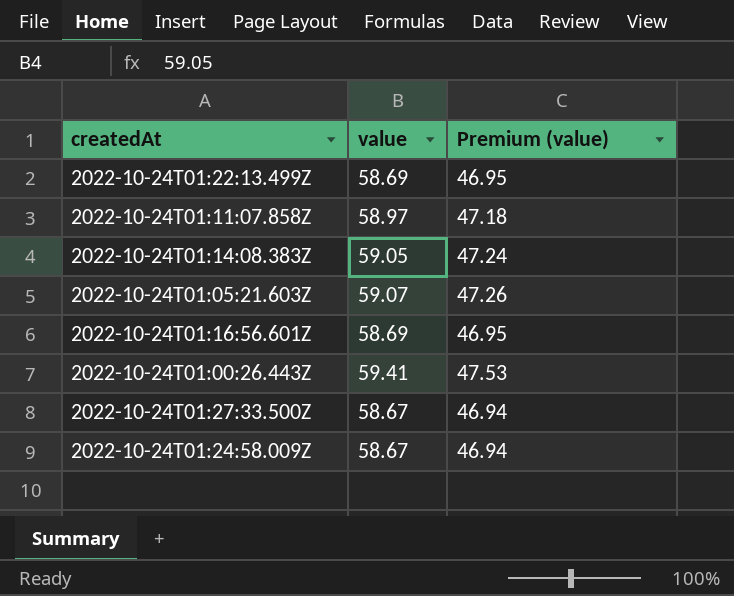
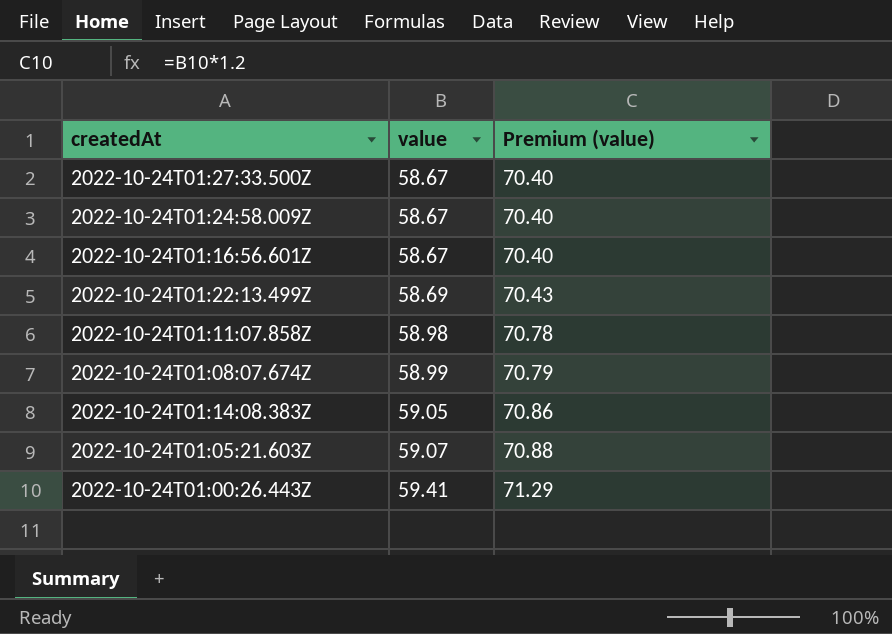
row order: none -> value ascending
column Premium (value) | formula: [value] * 0.8 -> [value] * 1.2
2022-10-24T01:16:56.601Z | value: 58.69 -> 58.67
2022-10-24T01:11:07.858Z | value: 58.97 -> 58.98
row 2022-10-24T01:08:07.674Z: none -> 58.99 | 70.79

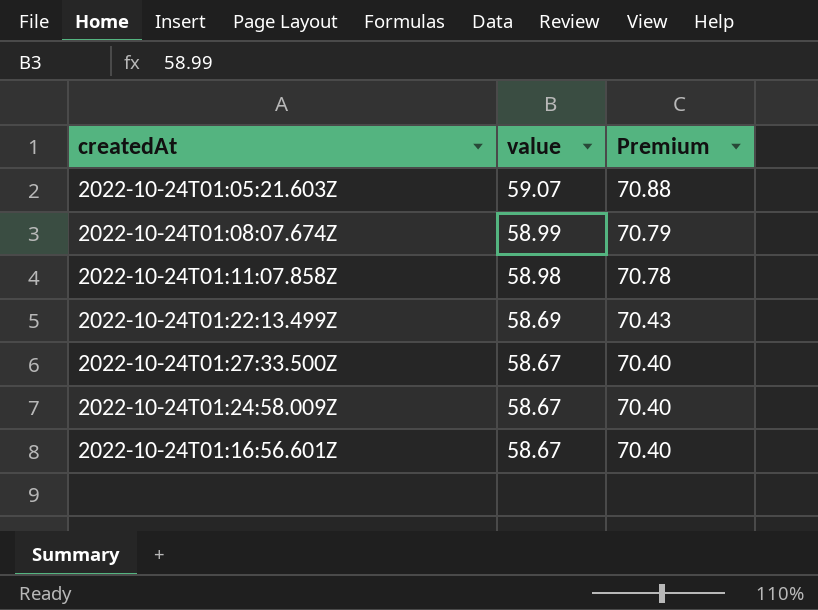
row order: value ascending -> value descending
column name: Premium (value) -> Premium
row 2022-10-24T01:14:08.383Z: 59.05 | 70.86 -> none
row 2022-10-24T01:00:26.443Z: 59.41 | 71.29 -> none

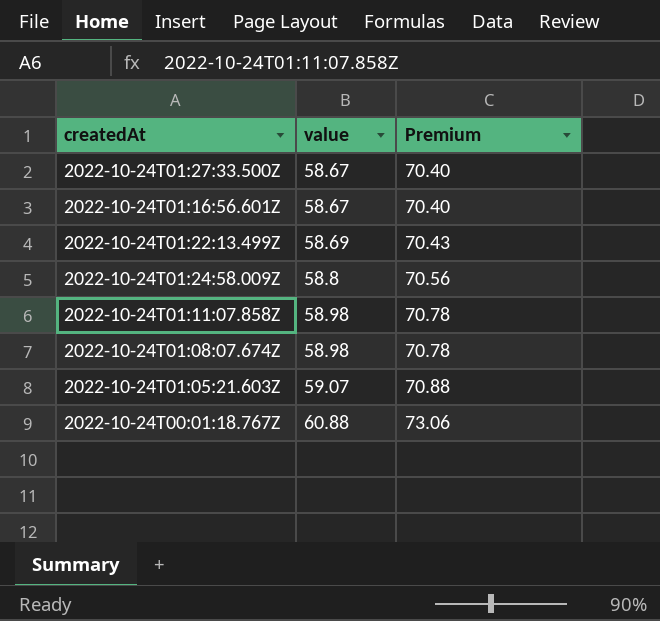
row order: value descending -> value ascending
2022-10-24T01:24:58.009Z | value: 58.67 -> 58.8
2022-10-24T01:24:58.009Z | Premium: 70.40 -> 70.56
2022-10-24T01:08:07.674Z | value: 58.99 -> 58.98
2022-10-24T01:08:07.674Z | Premium: 70.79 -> 70.78
row 2022-10-24T00:01:18.767Z: none -> 60.88 | 73.06

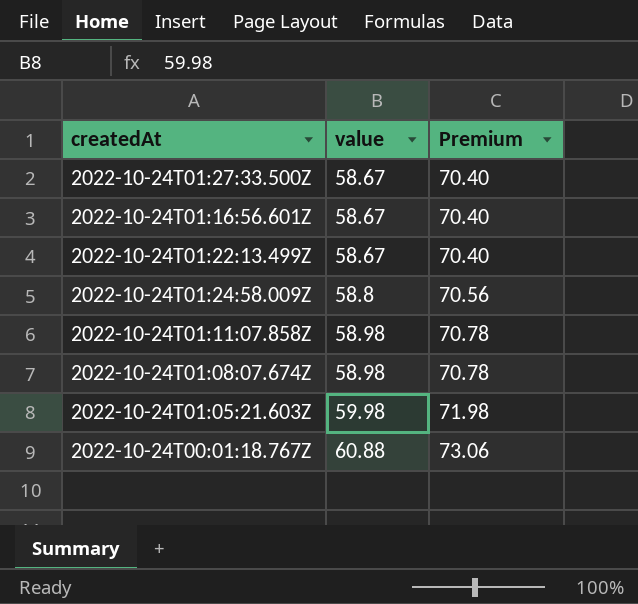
2022-10-24T01:22:13.499Z | value: 58.69 -> 58.67
2022-10-24T01:22:13.499Z | Premium: 70.43 -> 70.40
2022-10-24T01:05:21.603Z | value: 59.07 -> 59.98
2022-10-24T01:05:21.603Z | Premium: 70.88 -> 71.98

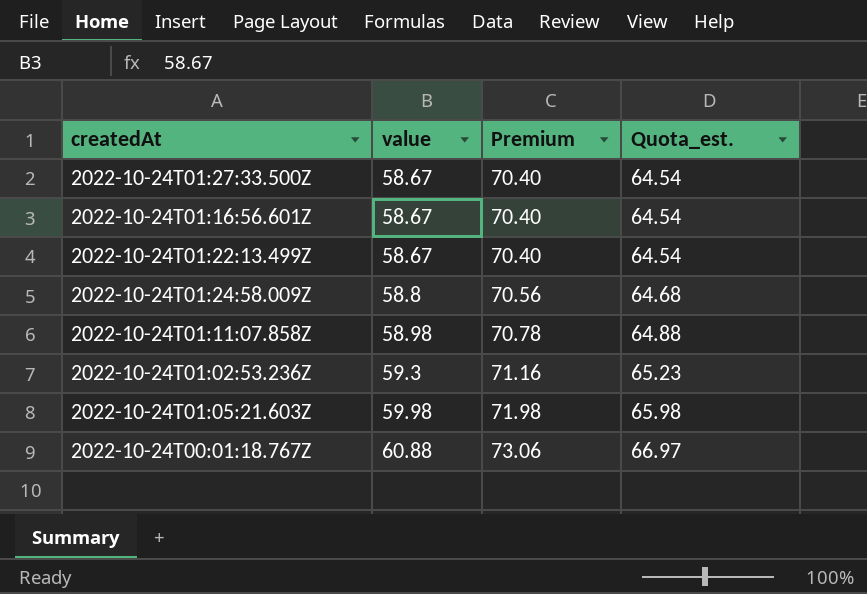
column Quota_est. | formula: none -> [value] * 1.1
row 2022-10-24T01:08:07.674Z: 58.98 | 70.78 -> none
row 2022-10-24T01:02:53.236Z: none -> 59.3 | 71.16 | 65.23

